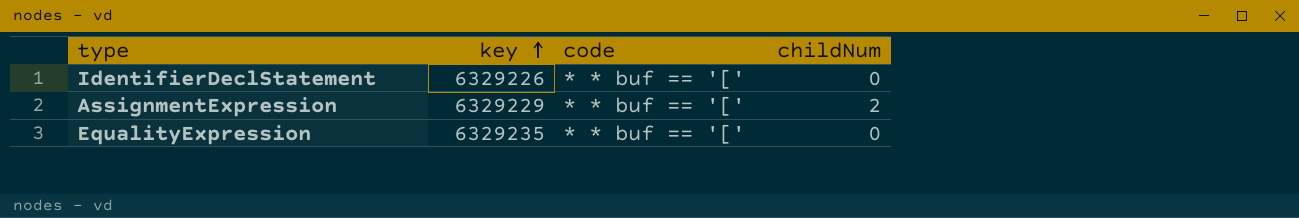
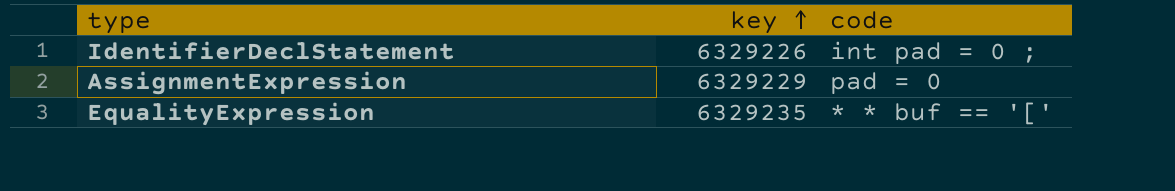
column childNum | position: 4 -> none
IdentifierDeclStatement | code: * * buf == '[' -> int pad = 0 ;
AssignmentExpression | code: * * buf == '[' -> pad = 0

